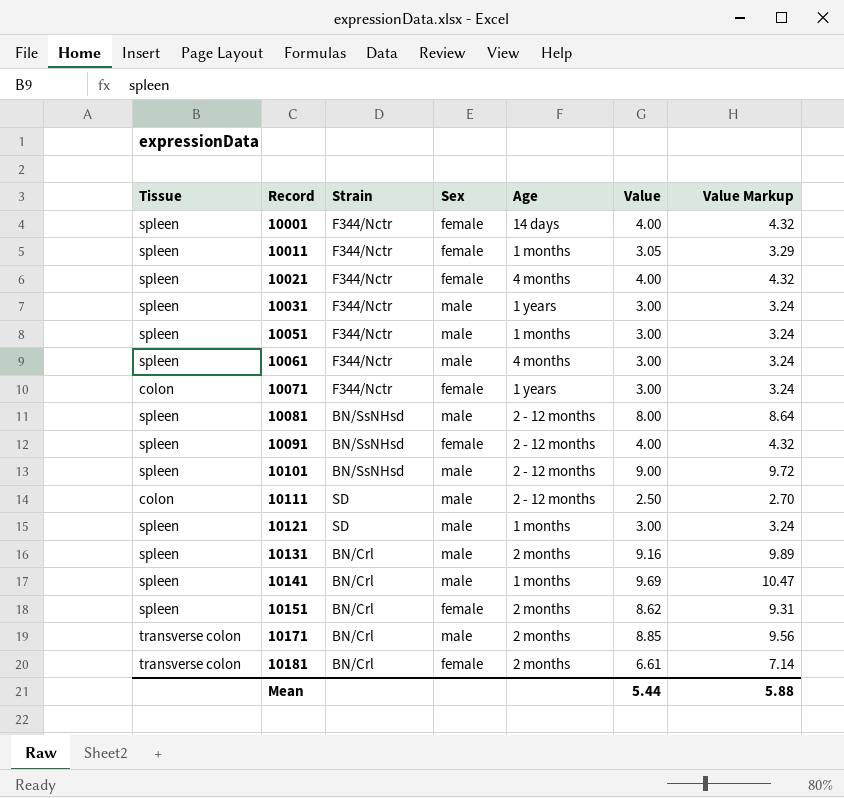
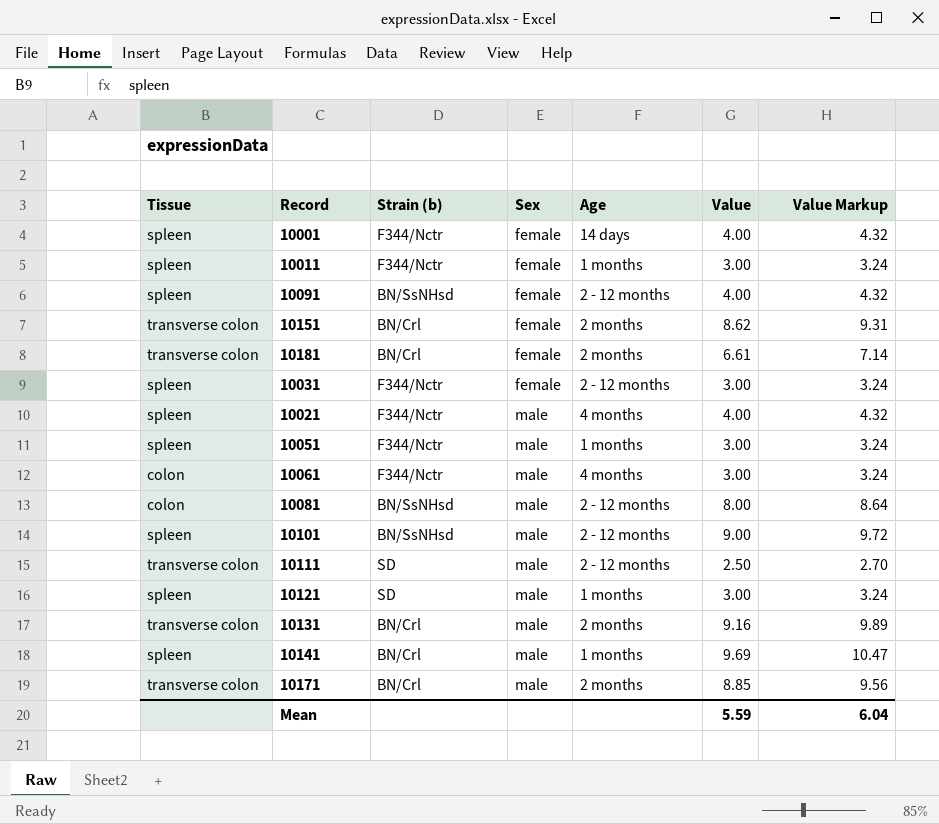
row order: Record ascending -> Sex ascending
column name: Strain -> Strain (b)
row 10071: colon | F344/Nctr | female | 1 years | 3.00 | 3.24 -> none
10011 | Value: 3.05 -> 3.00
10011 | Value Markup: 3.29 -> 3.24
10151 | Tissue: spleen -> transverse colon
10031 | Sex: male -> female
10031 | Age: 1 years -> 2 - 12 months
10021 | Sex: female -> male
10061 | Tissue: spleen -> colon
10081 | Tissue: spleen -> colon
10111 | Tissue: colon -> transverse colon
10131 | Tissue: spleen -> transverse colon
Mean | Value: 5.44 -> 5.59
Mean | Value Markup: 5.88 -> 6.04

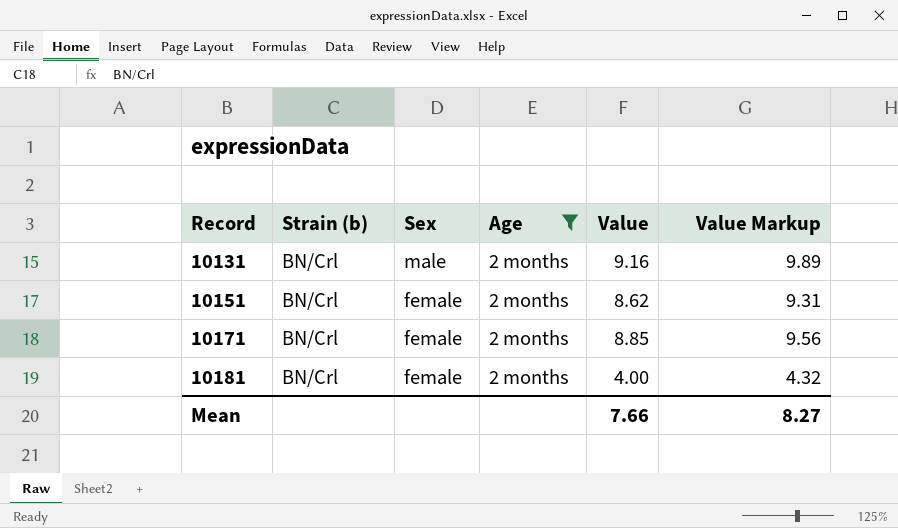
filter: none -> Age = 2 months
row order: Sex ascending -> Record ascending
column Tissue | position: 1 -> none
10171 | Sex: male -> female
10181 | Value: 6.61 -> 4.00
10181 | Value Markup: 7.14 -> 4.32
Mean | Value: 5.59 -> 7.66
Mean | Value Markup: 6.04 -> 8.27

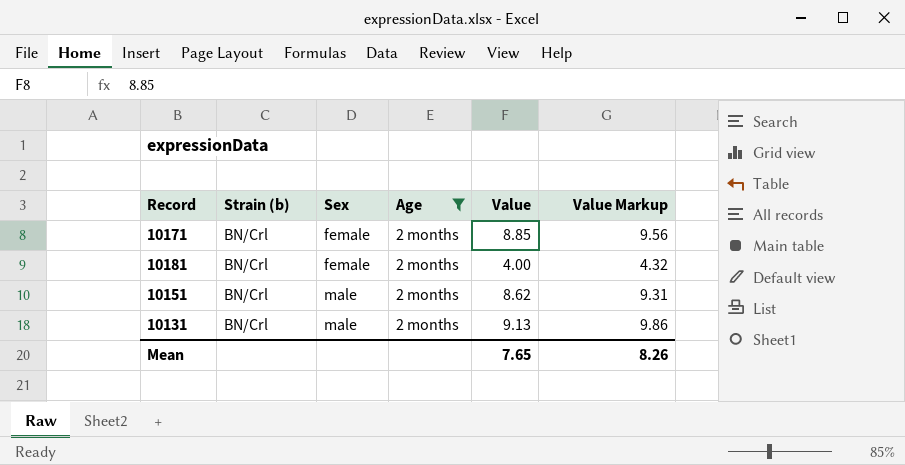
row order: Record ascending -> Sex ascending
10151 | Sex: female -> male
10131 | Value: 9.16 -> 9.13
10131 | Value Markup: 9.89 -> 9.86
Mean | Value: 7.66 -> 7.65
Mean | Value Markup: 8.27 -> 8.26

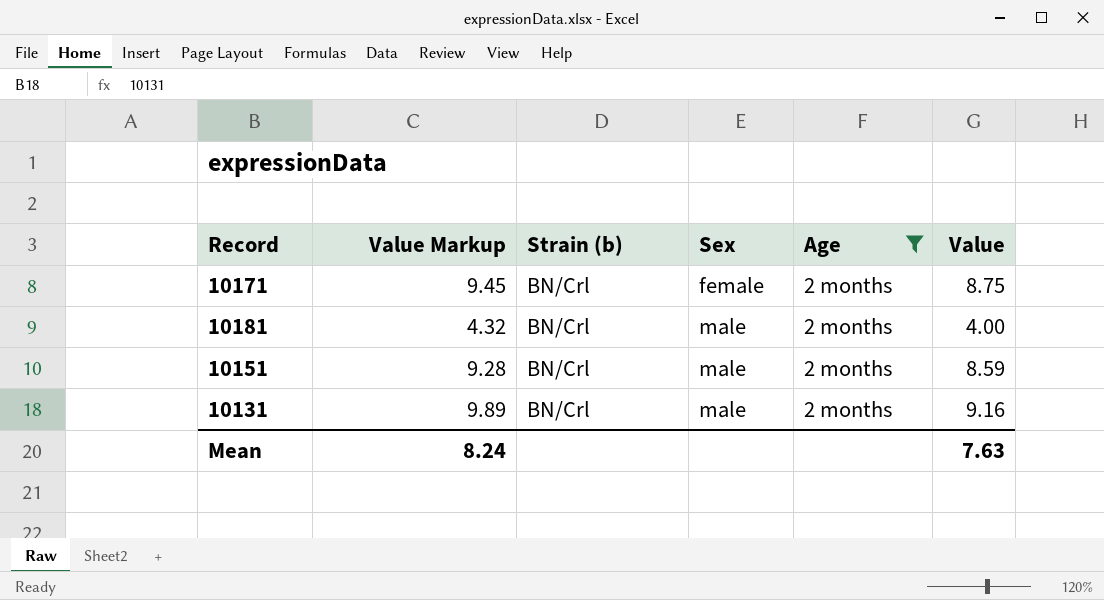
column Value Markup | position: 6 -> 2
10171 | Value Markup: 9.56 -> 9.45
10171 | Value: 8.85 -> 8.75
10181 | Sex: female -> male
10151 | Value Markup: 9.31 -> 9.28
10151 | Value: 8.62 -> 8.59
10131 | Value Markup: 9.86 -> 9.89
10131 | Value: 9.13 -> 9.16
Mean | Value Markup: 8.26 -> 8.24
Mean | Value: 7.65 -> 7.63

